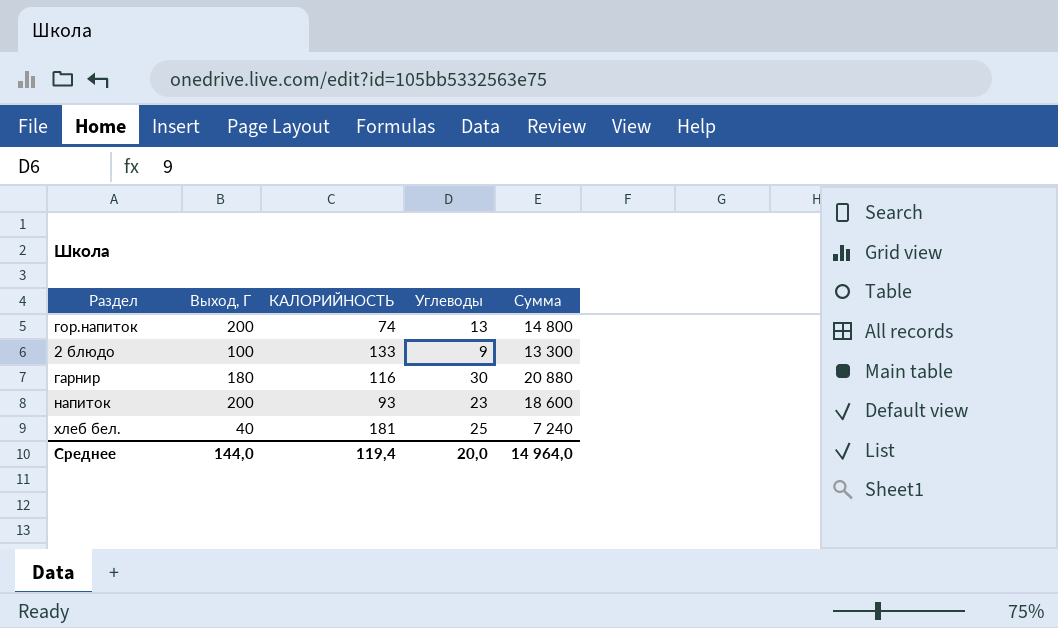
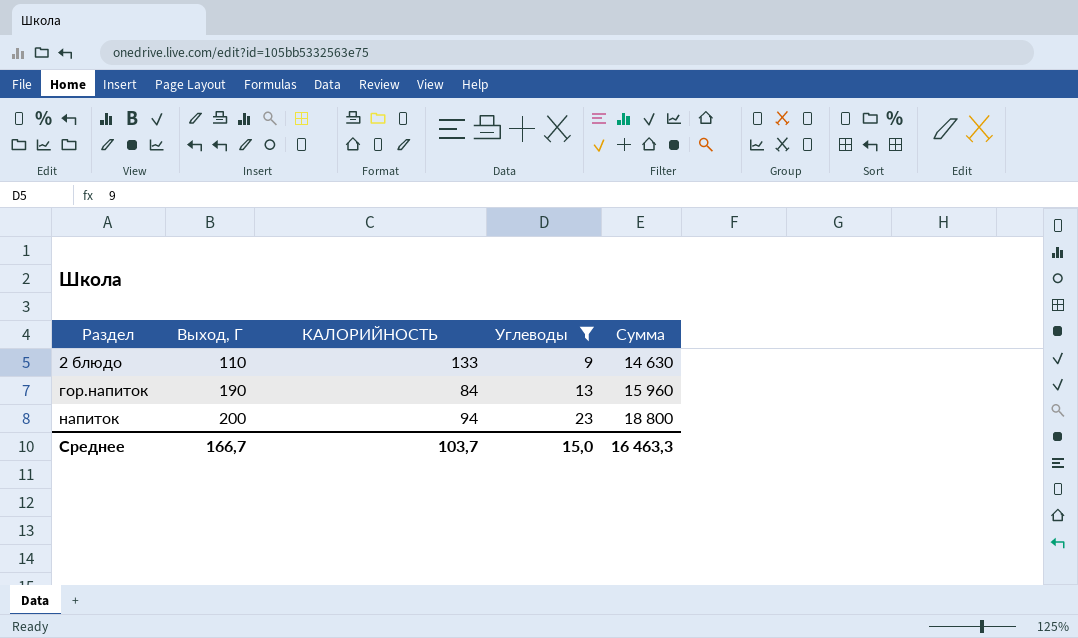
filter: none -> Углеводы <= 23
row order: none -> Раздел ascending
2 блюдо | Выход, Г: 100 -> 110
2 блюдо | Сумма: 13 300 -> 14 630
гор.напиток | Выход, Г: 200 -> 190
гор.напиток | КАЛОРИЙНОСТЬ: 74 -> 84
гор.напиток | Сумма: 14 800 -> 15 960
напиток | КАЛОРИЙНОСТЬ: 93 -> 94
напиток | Сумма: 18 600 -> 18 800
Среднее | Выход, Г: 144,0 -> 166,7
Среднее | КАЛОРИЙНОСТЬ: 119,4 -> 103,7
Среднее | Углеводы: 20,0 -> 15,0
Среднее | Сумма: 14 964,0 -> 16 463,3

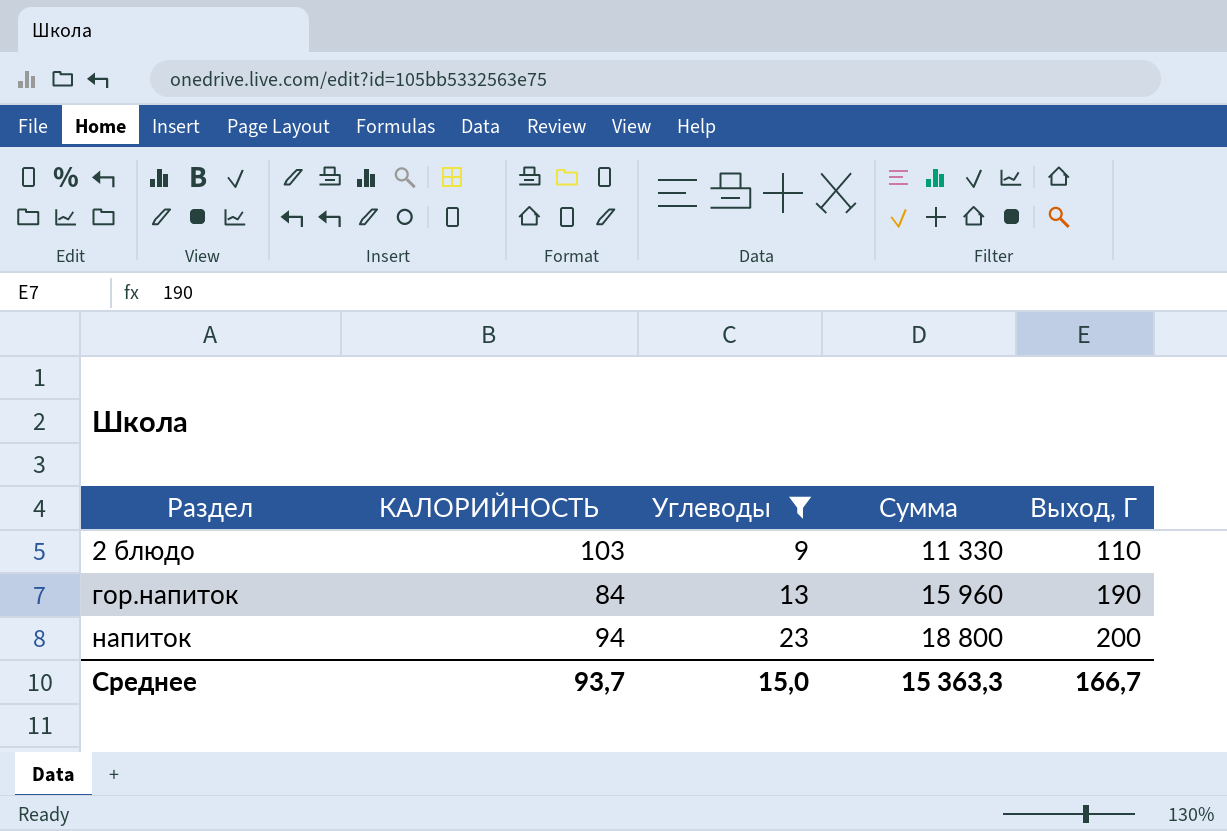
column Выход, Г | position: 2 -> 5
2 блюдо | КАЛОРИЙНОСТЬ: 133 -> 103
2 блюдо | Сумма: 14 630 -> 11 330
Среднее | КАЛОРИЙНОСТЬ: 103,7 -> 93,7
Среднее | Сумма: 16 463,3 -> 15 363,3

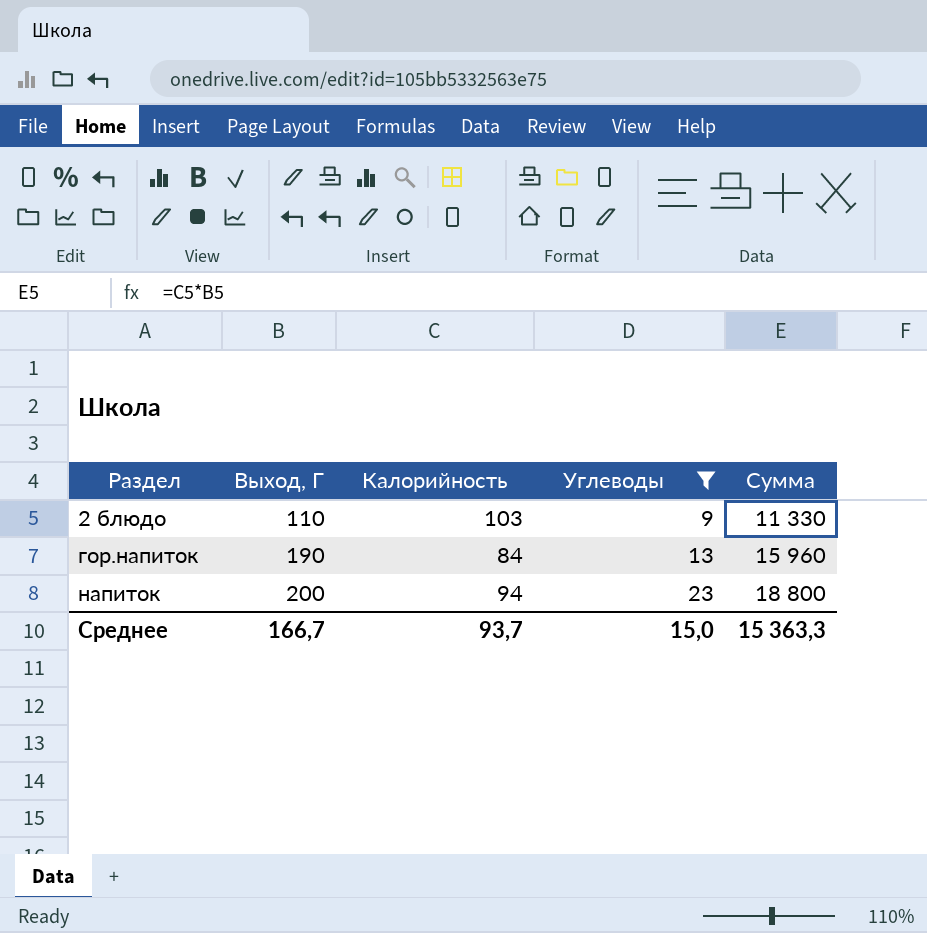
column Выход, Г | position: 5 -> 2
column name: КАЛОРИЙНОСТЬ -> Калорийность

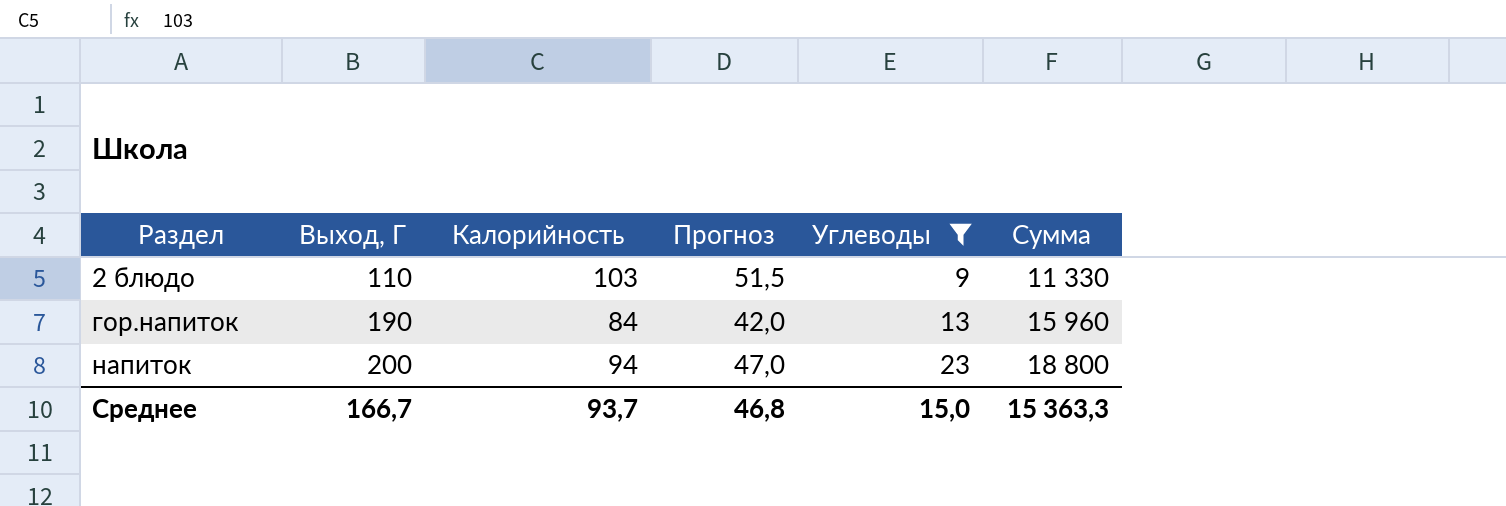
column Прогноз | formula: none -> [Калорийность] * 0,5

